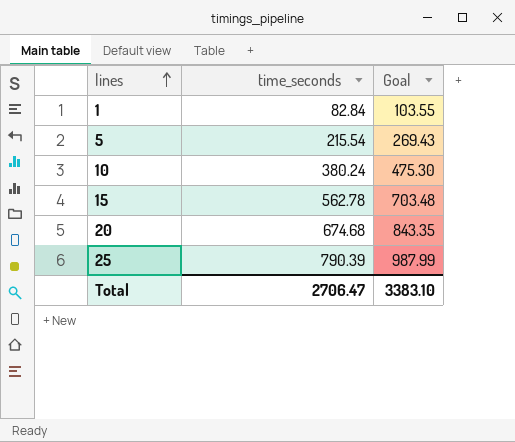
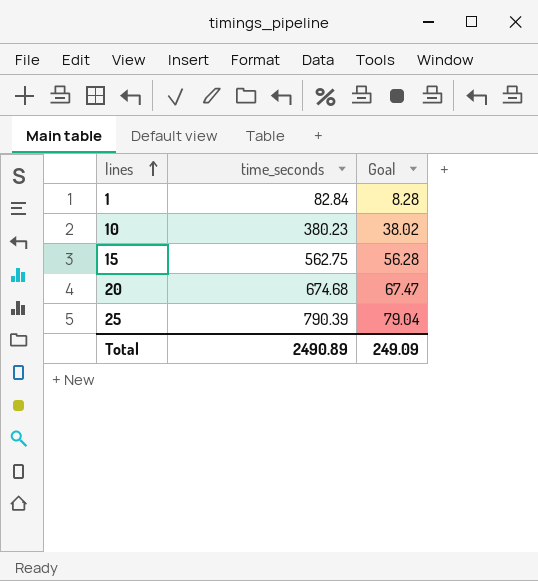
column Goal | formula: [time_seconds] * 1.25 -> [time_seconds] * 0.1
row 5: 215.54 | 269.43 -> none
10 | time_seconds: 380.24 -> 380.23
15 | time_seconds: 562.78 -> 562.75
Total | time_seconds: 2706.47 -> 2490.89
Total | Goal: 3383.10 -> 249.09

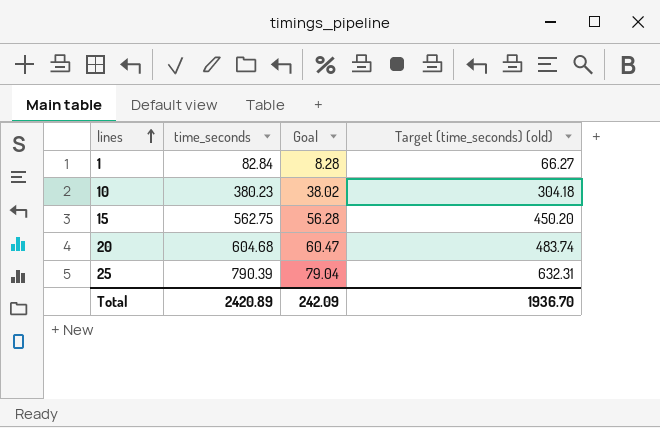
column Target (time_seconds) (old) | formula: none -> [time_seconds] * 0.8
20 | time_seconds: 674.68 -> 604.68
20 | Goal: 67.47 -> 60.47
Total | time_seconds: 2490.89 -> 2420.89
Total | Goal: 249.09 -> 242.09

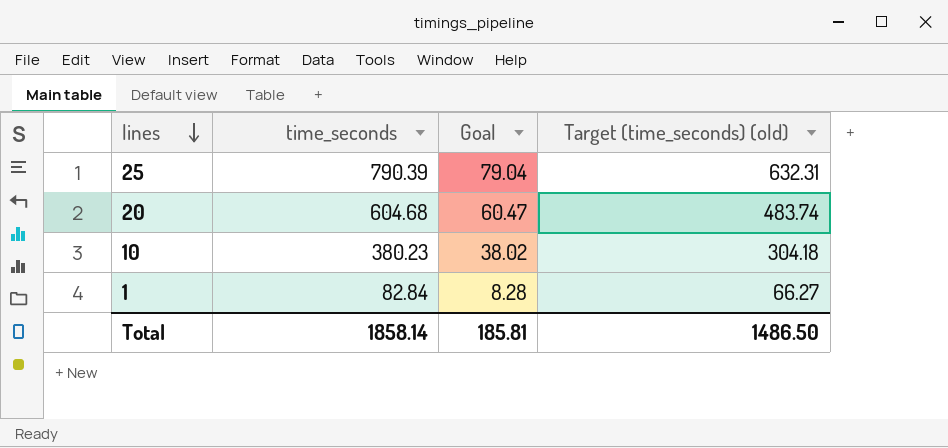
row order: lines ascending -> lines descending
row 15: 562.75 | 56.28 | 450.20 -> none
Total | time_seconds: 2420.89 -> 1858.14
Total | Goal: 242.09 -> 185.81
Total | Target (time_seconds) (old): 1936.70 -> 1486.50

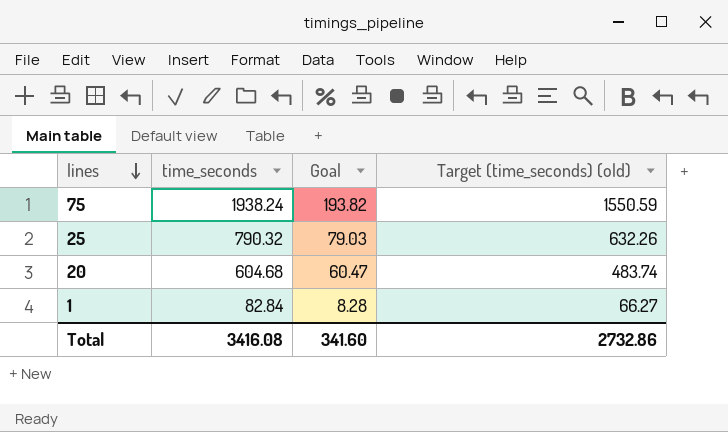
row 10: 380.23 | 38.02 | 304.18 -> none
row 75: none -> 1938.24 | 193.82 | 1550.59
25 | time_seconds: 790.39 -> 790.32
25 | Goal: 79.04 -> 79.03
25 | Target (time_seconds) (old): 632.31 -> 632.26
Total | time_seconds: 1858.14 -> 3416.08
Total | Goal: 185.81 -> 341.60
Total | Target (time_seconds) (old): 1486.50 -> 2732.86

